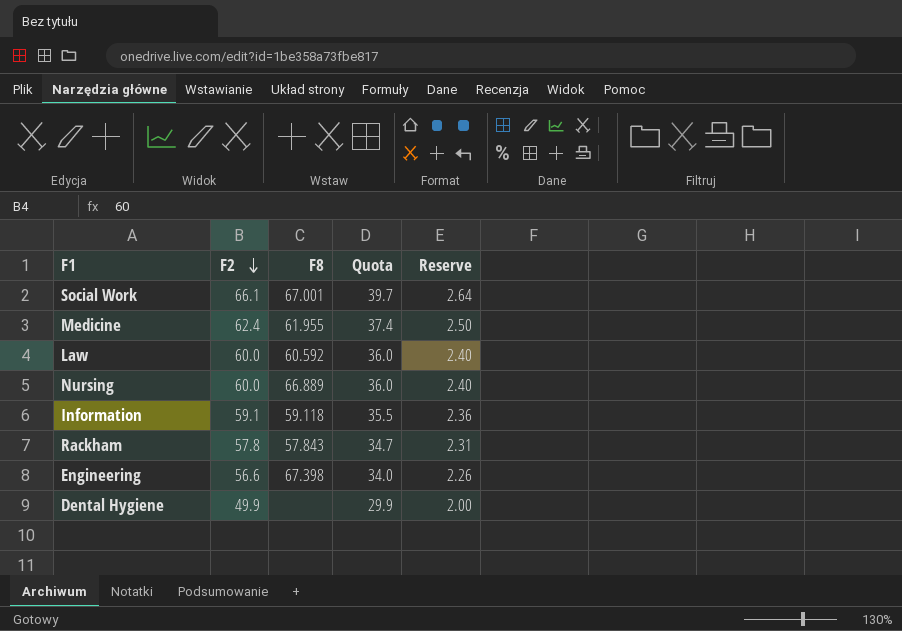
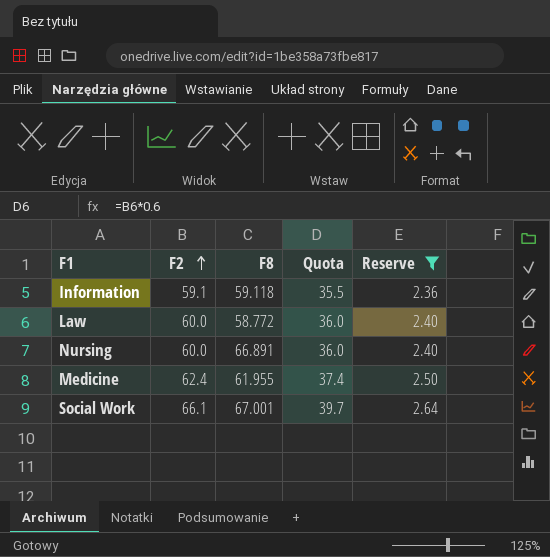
filter: none -> Reserve >= 2.36
row order: F2 descending -> F2 ascending
Law | F8: 60.592 -> 58.772
Nursing | F8: 66.889 -> 66.891

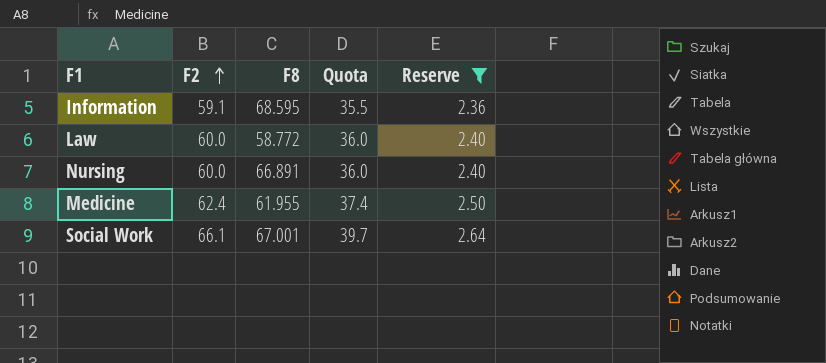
Information | F8: 59.118 -> 68.595

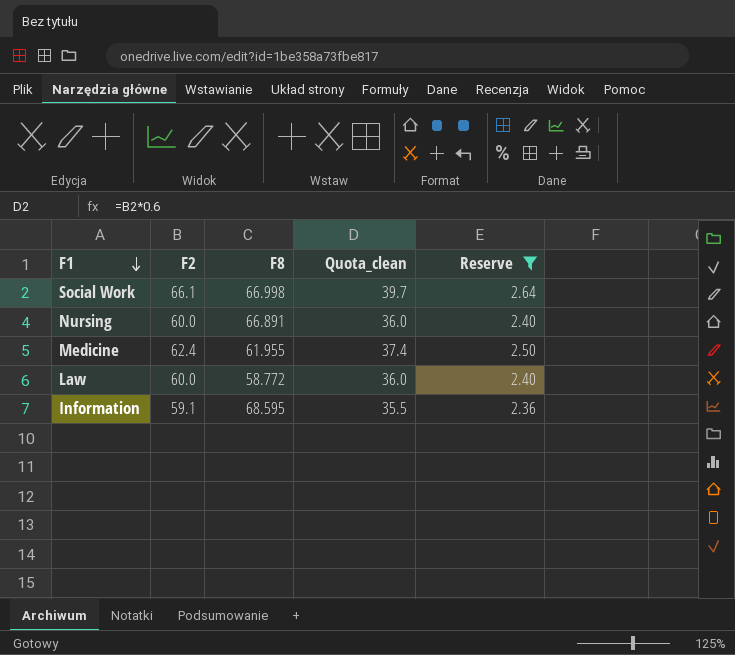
row order: F2 ascending -> F1 descending
column name: Quota -> Quota_clean
Social Work | F8: 67.001 -> 66.998

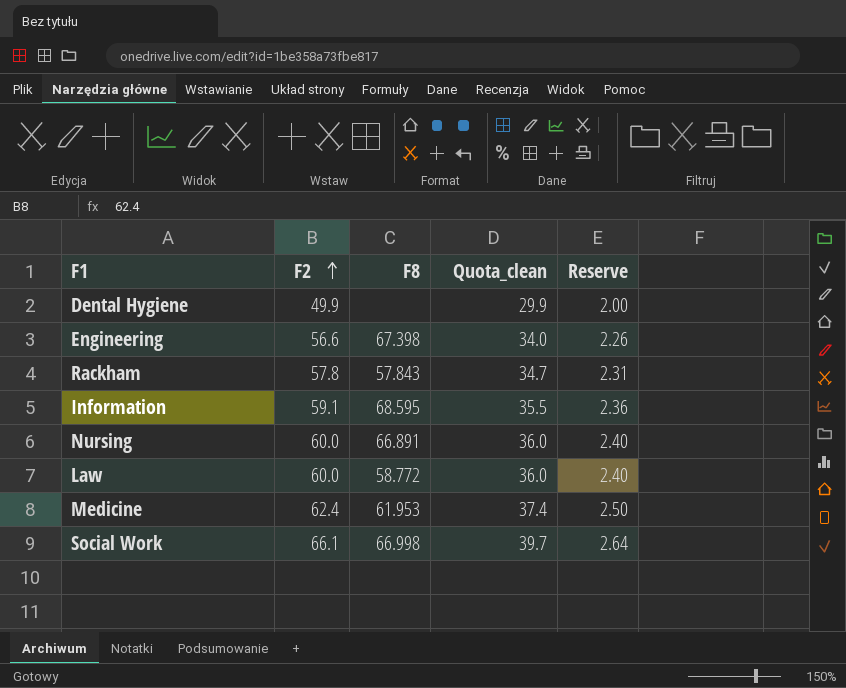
filter: Reserve >= 2.36 -> none
row order: F1 descending -> F2 ascending
Medicine | F8: 61.955 -> 61.953

